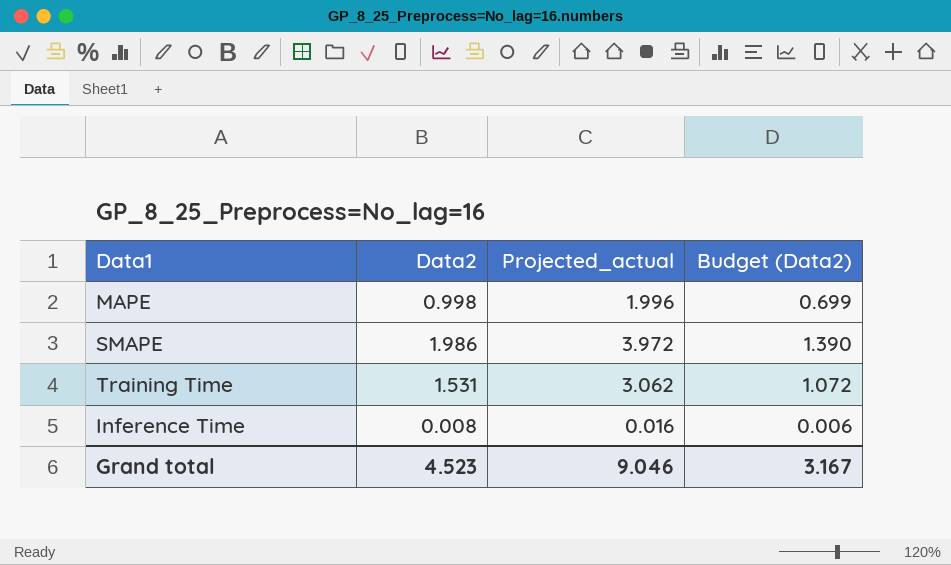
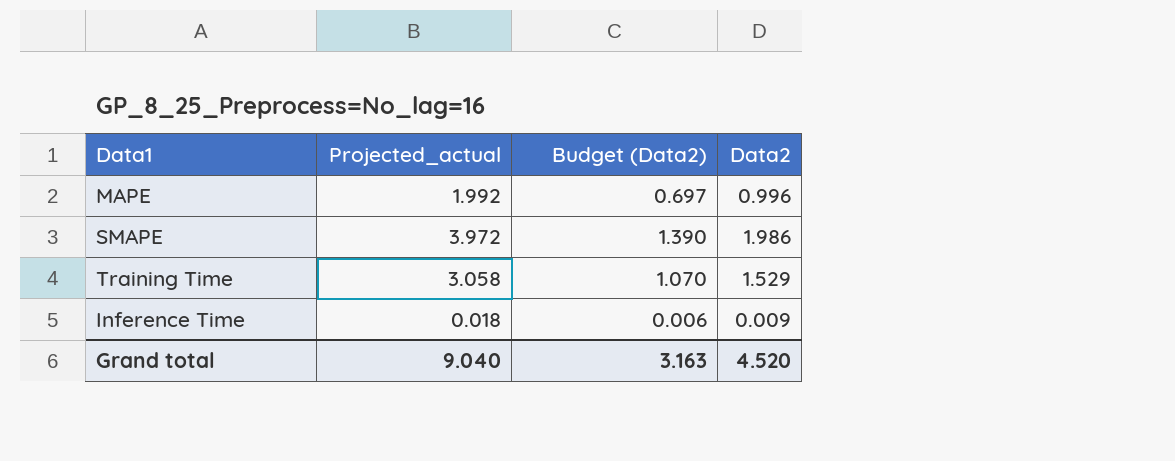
column Data2 | position: 2 -> 4
MAPE | Projected_actual: 1.996 -> 1.992
MAPE | Budget (Data2): 0.699 -> 0.697
MAPE | Data2: 0.998 -> 0.996
Training Time | Projected_actual: 3.062 -> 3.058
Training Time | Budget (Data2): 1.072 -> 1.070
Training Time | Data2: 1.531 -> 1.529
Inference Time | Projected_actual: 0.016 -> 0.018
Inference Time | Data2: 0.008 -> 0.009
Grand total | Projected_actual: 9.046 -> 9.040
Grand total | Budget (Data2): 3.167 -> 3.163
Grand total | Data2: 4.523 -> 4.520

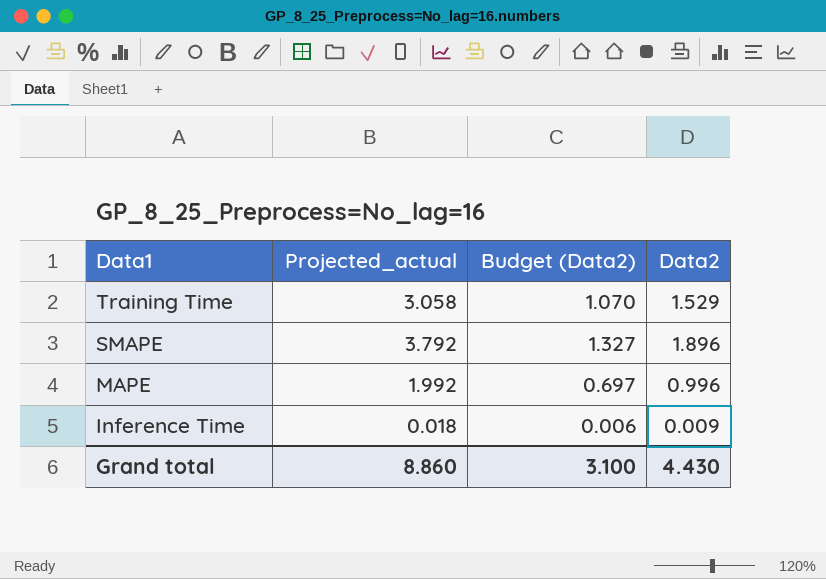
row order: none -> Data1 descending
SMAPE | Projected_actual: 3.972 -> 3.792
SMAPE | Budget (Data2): 1.390 -> 1.327
SMAPE | Data2: 1.986 -> 1.896
Grand total | Projected_actual: 9.040 -> 8.860
Grand total | Budget (Data2): 3.163 -> 3.100
Grand total | Data2: 4.520 -> 4.430

